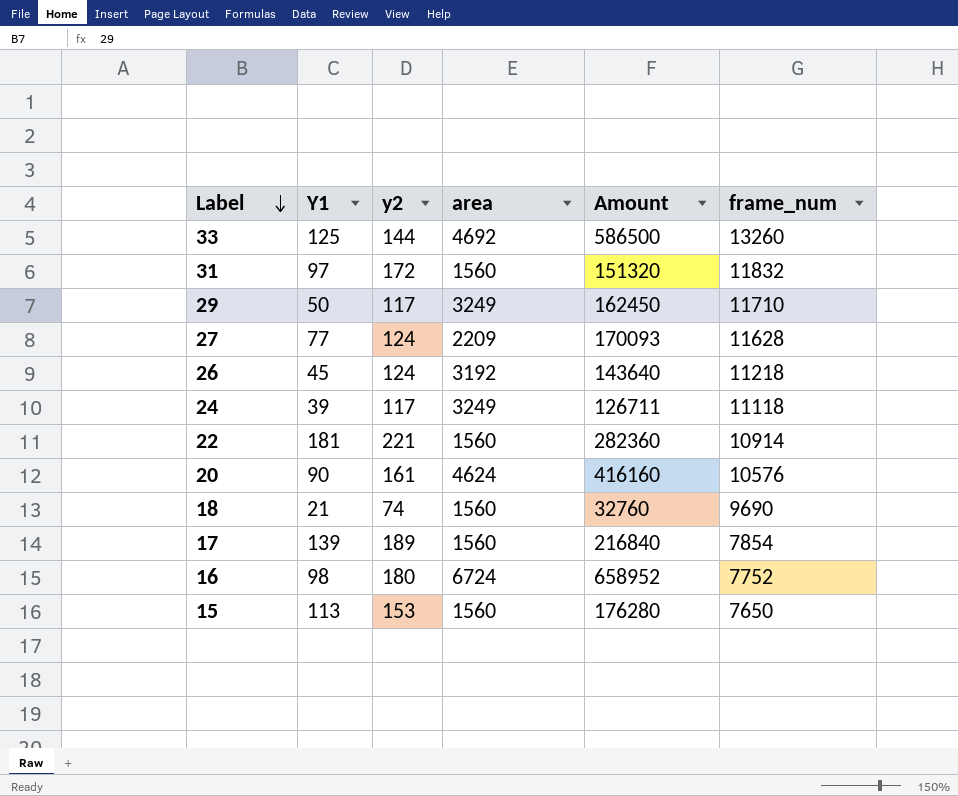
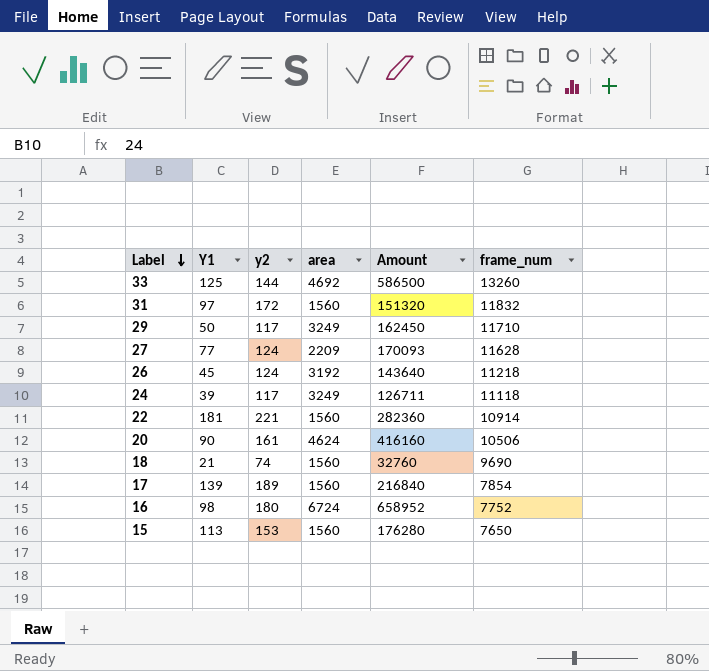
20 | frame_num: 10576 -> 10506

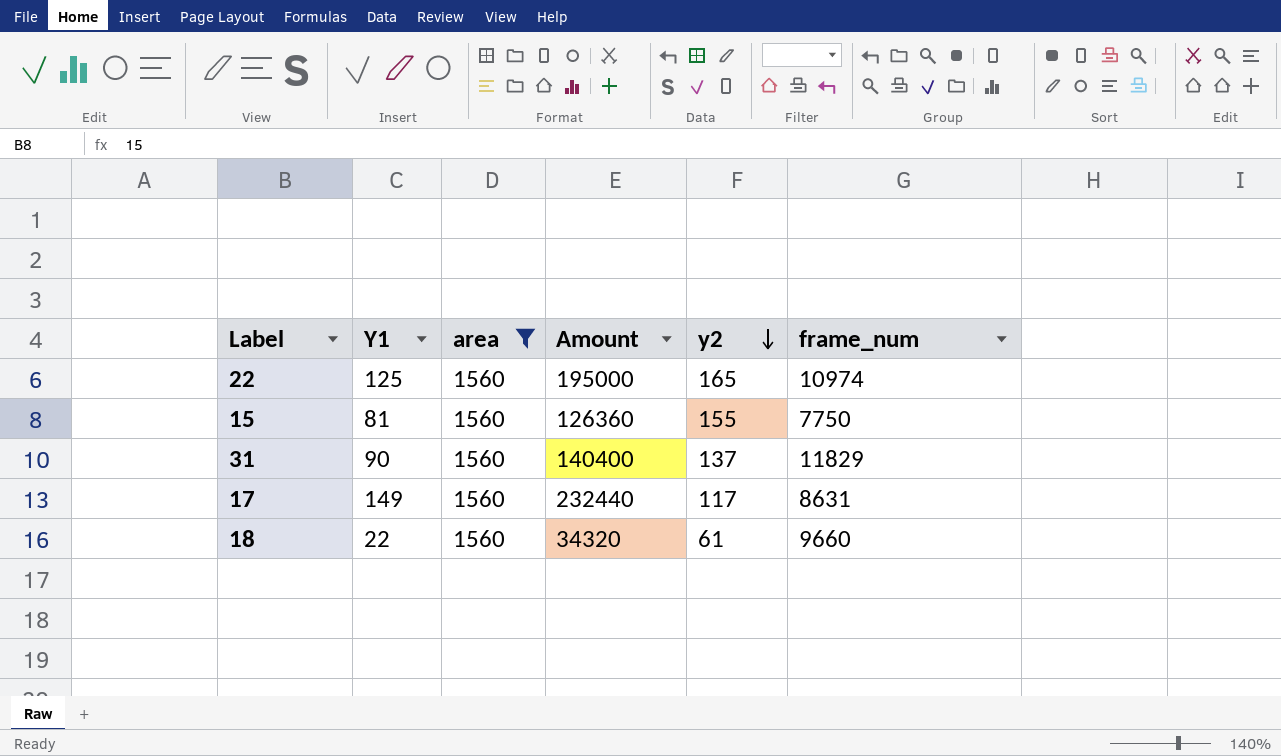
filter: none -> area = 1560
row order: Label descending -> y2 descending
column y2 | position: 3 -> 5
22 | Y1: 181 -> 125
22 | Amount: 282360 -> 195000
22 | y2: 221 -> 165
22 | frame_num: 10914 -> 10974
15 | Y1: 113 -> 81
15 | Amount: 176280 -> 126360
15 | y2: 153 -> 155
15 | frame_num: 7650 -> 7750
31 | Y1: 97 -> 90
31 | Amount: 151320 -> 140400
31 | y2: 172 -> 137
31 | frame_num: 11832 -> 11829
17 | Y1: 139 -> 149
17 | Amount: 216840 -> 232440
17 | y2: 189 -> 117
17 | frame_num: 7854 -> 8631
18 | Y1: 21 -> 22
18 | Amount: 32760 -> 34320
18 | y2: 74 -> 61
18 | frame_num: 9690 -> 9660

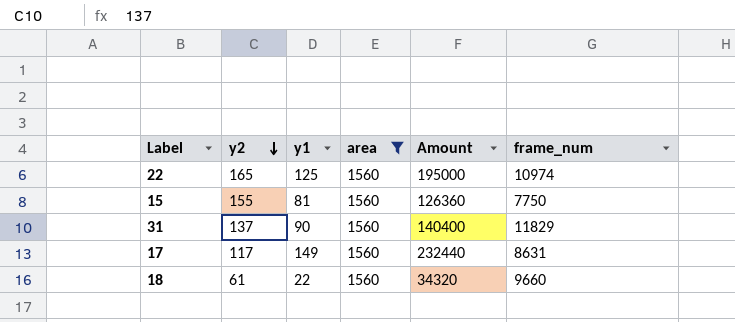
column y2 | position: 5 -> 2
column name: Y1 -> y1

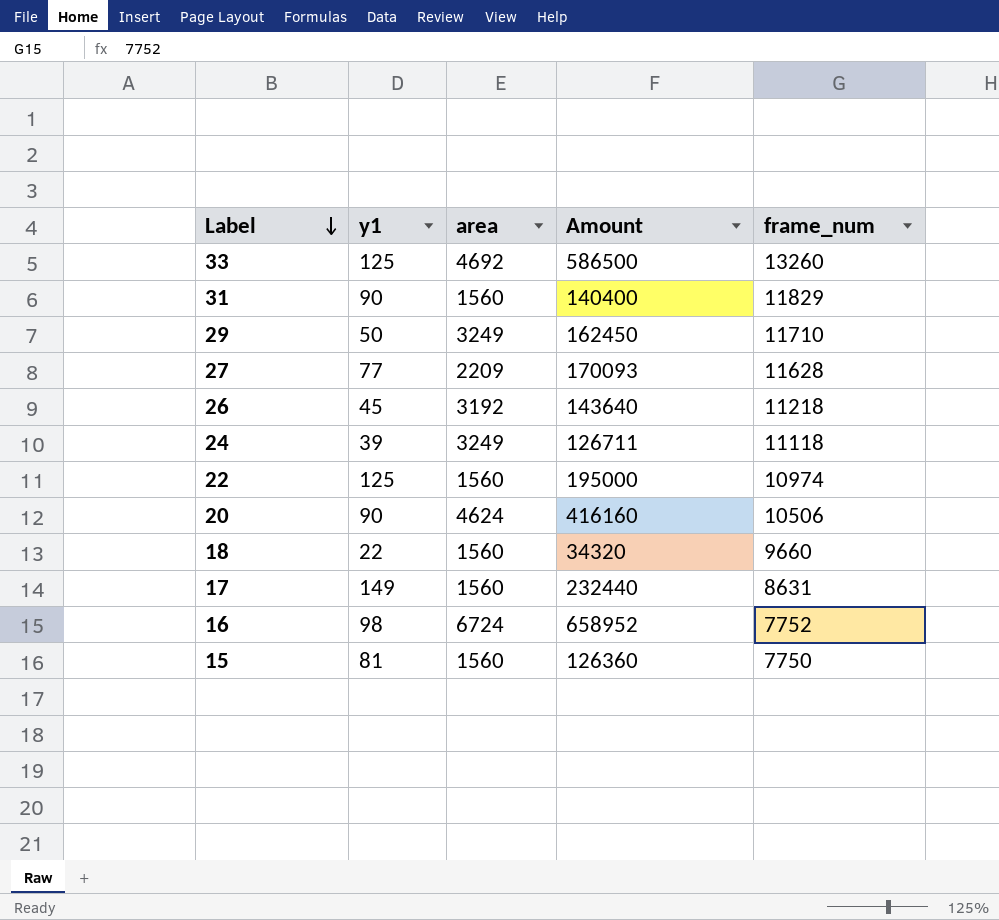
filter: area = 1560 -> none
row order: y2 descending -> Label descending
column y2 | position: 2 -> none

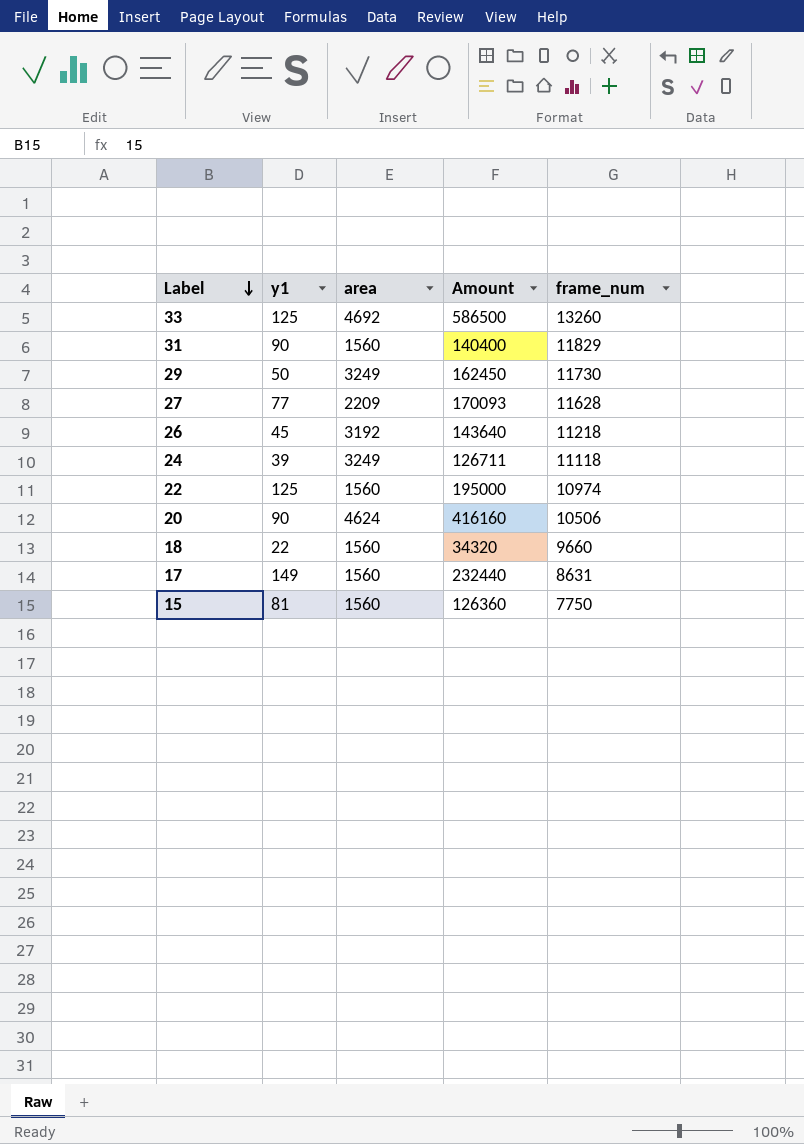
row 16: 98 | 6724 | 658952 | 7752 -> none
29 | frame_num: 11710 -> 11730

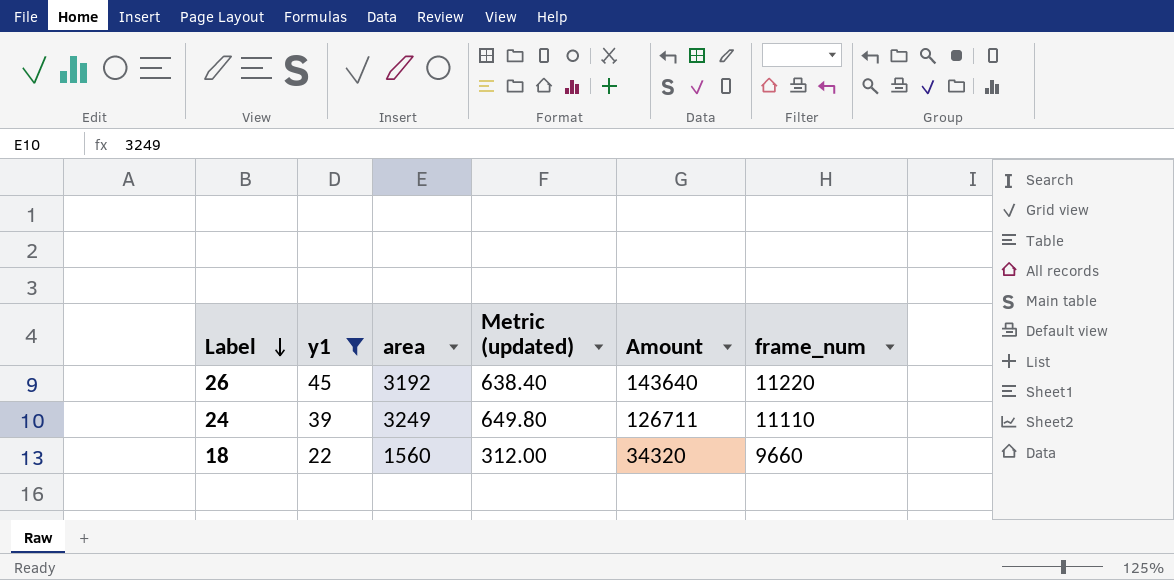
filter: none -> y1 <= 45
column Metric (updated) | formula: none -> [area] * 0.2
26 | frame_num: 11218 -> 11220
24 | frame_num: 11118 -> 11110

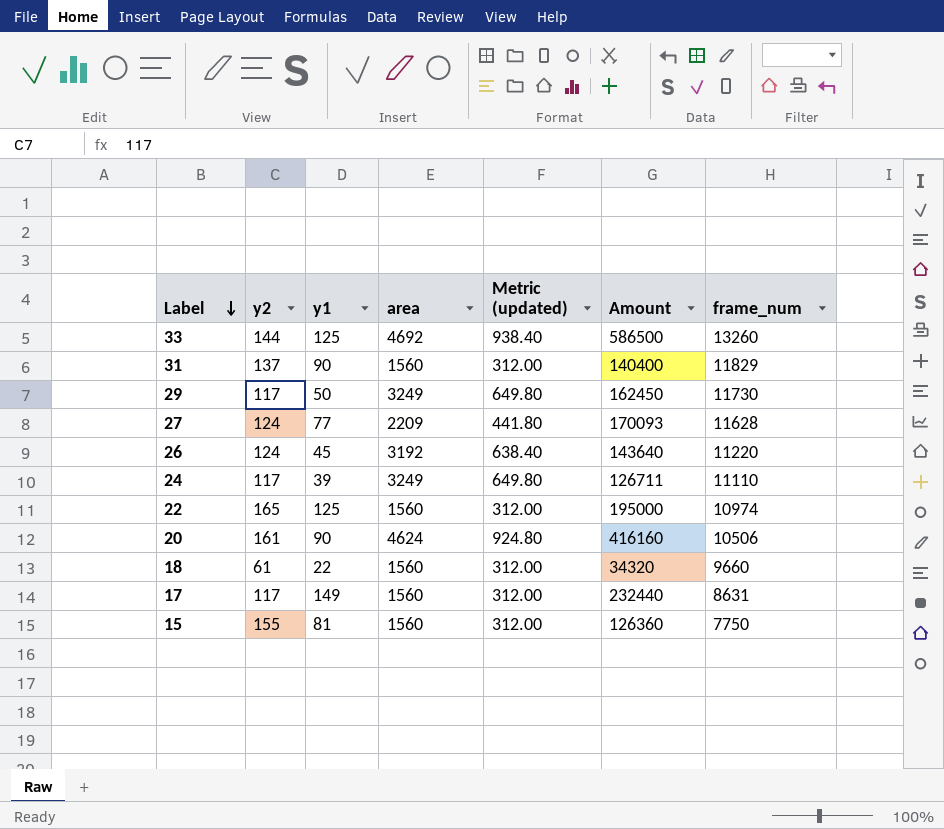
filter: y1 <= 45 -> none
column y2 | position: none -> 2

